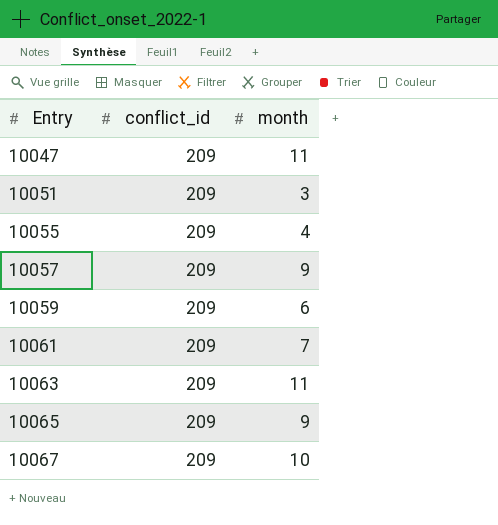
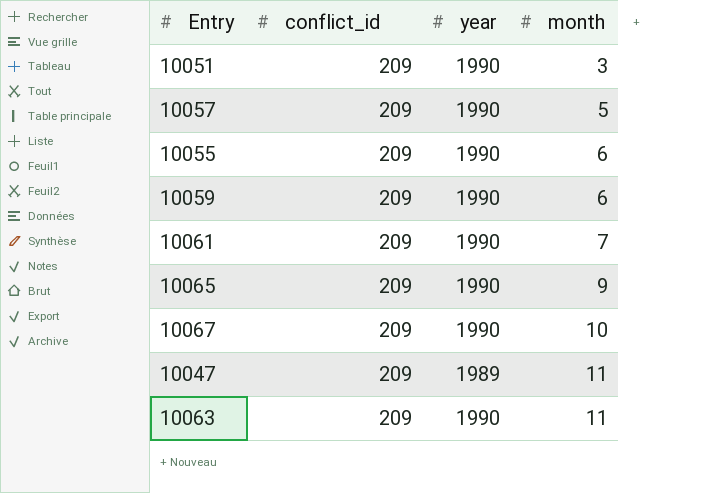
row order: Entry ascending -> month ascending
column year | position: none -> 3
10057 | month: 9 -> 5
10055 | month: 4 -> 6

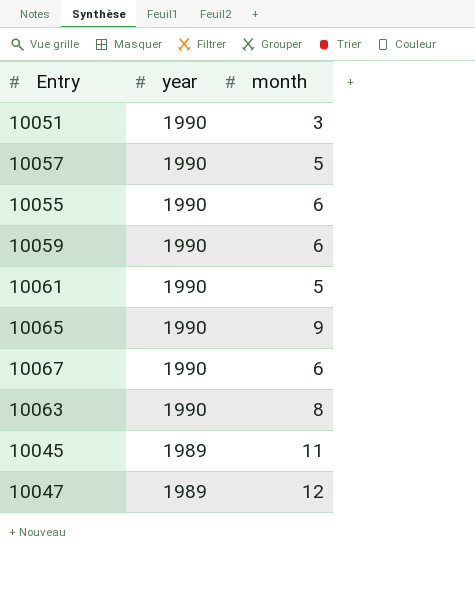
row order: month ascending -> year descending
column conflict_id | position: 2 -> none
10061 | month: 7 -> 5
10067 | month: 10 -> 6
10063 | month: 11 -> 8
row 10045: none -> 1989 | 11
10047 | month: 11 -> 12

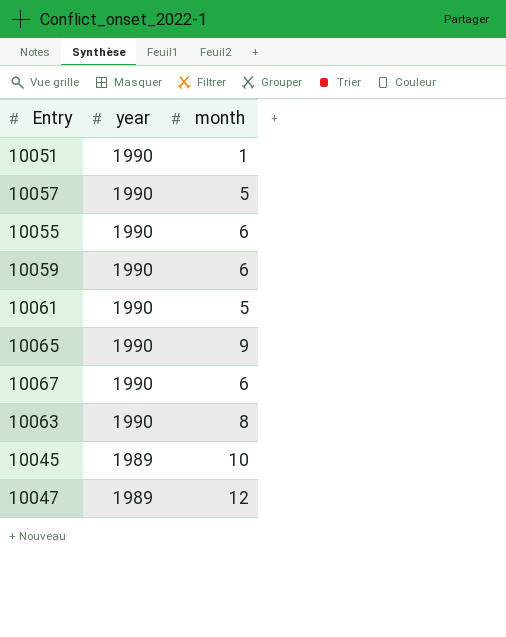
10051 | month: 3 -> 1
10045 | month: 11 -> 10

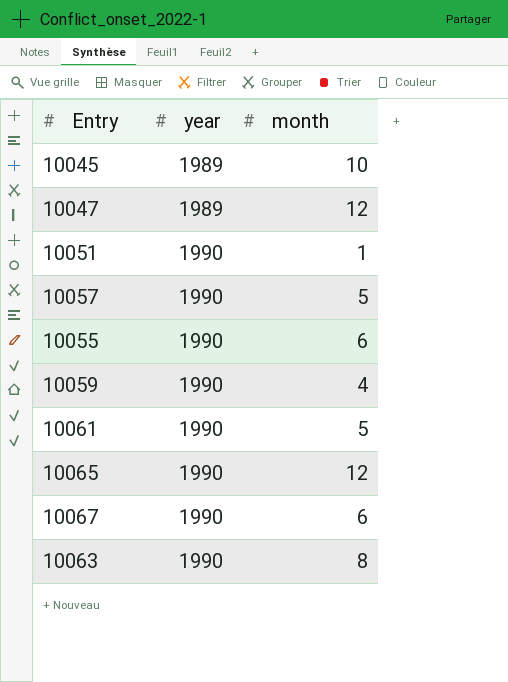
row order: year descending -> year ascending
10059 | month: 6 -> 4
10065 | month: 9 -> 12

